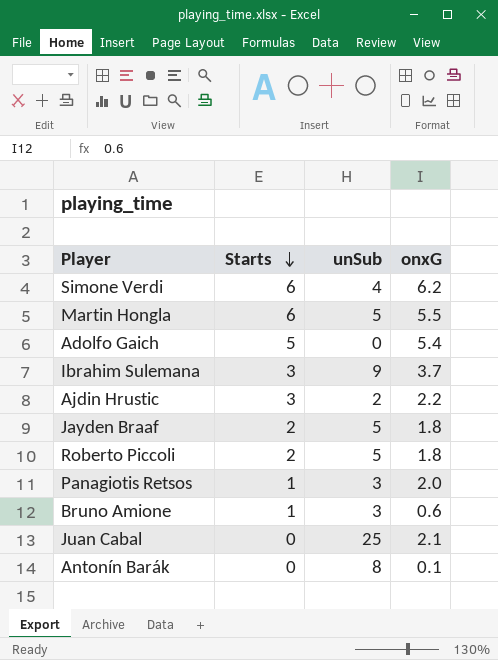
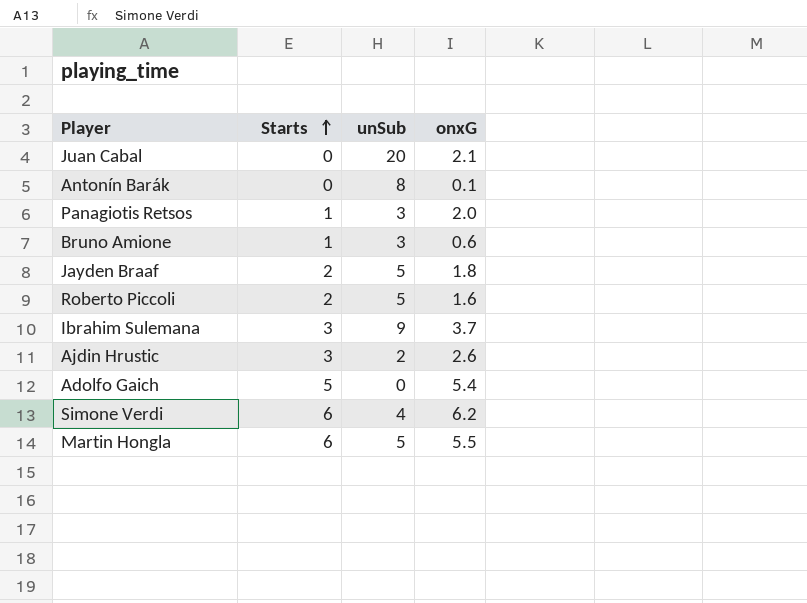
row order: Starts descending -> Starts ascending
Juan Cabal | unSub: 25 -> 20
Roberto Piccoli | onxG: 1.8 -> 1.6
Ajdin Hrustic | onxG: 2.2 -> 2.6

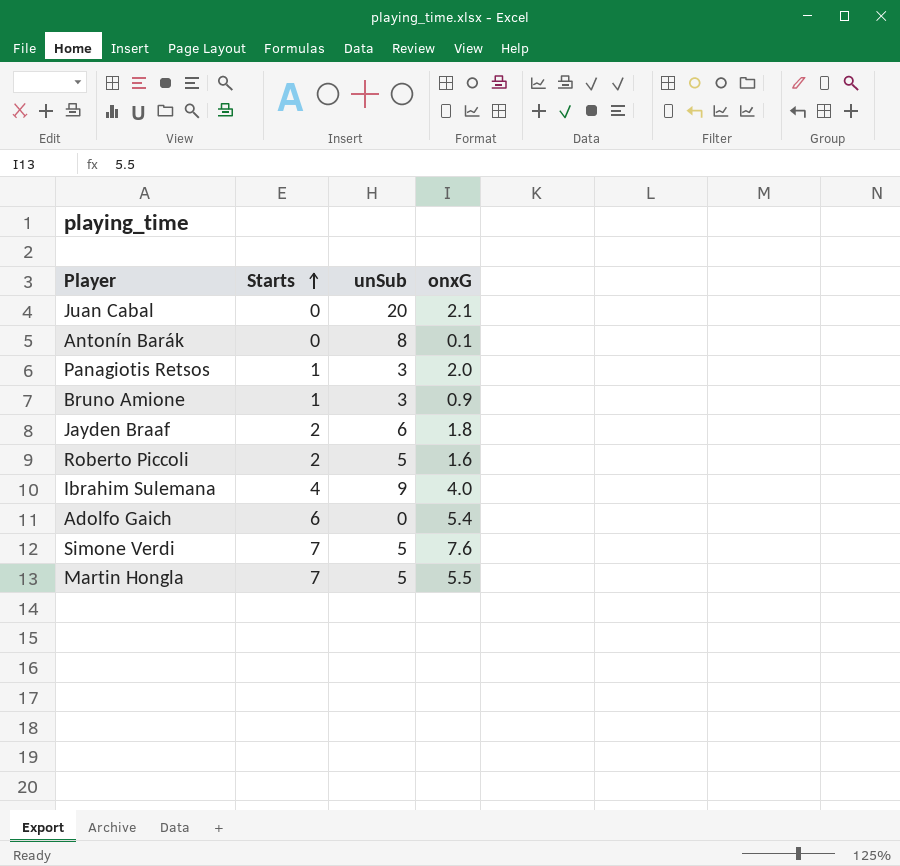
row Ajdin Hrustic: 3 | 2 | 2.6 -> none
Bruno Amione | onxG: 0.6 -> 0.9
Jayden Braaf | unSub: 5 -> 6
Ibrahim Sulemana | Starts: 3 -> 4
Ibrahim Sulemana | onxG: 3.7 -> 4.0
Adolfo Gaich | Starts: 5 -> 6
Simone Verdi | Starts: 6 -> 7
Simone Verdi | unSub: 4 -> 5
Simone Verdi | onxG: 6.2 -> 7.6
Martin Hongla | Starts: 6 -> 7

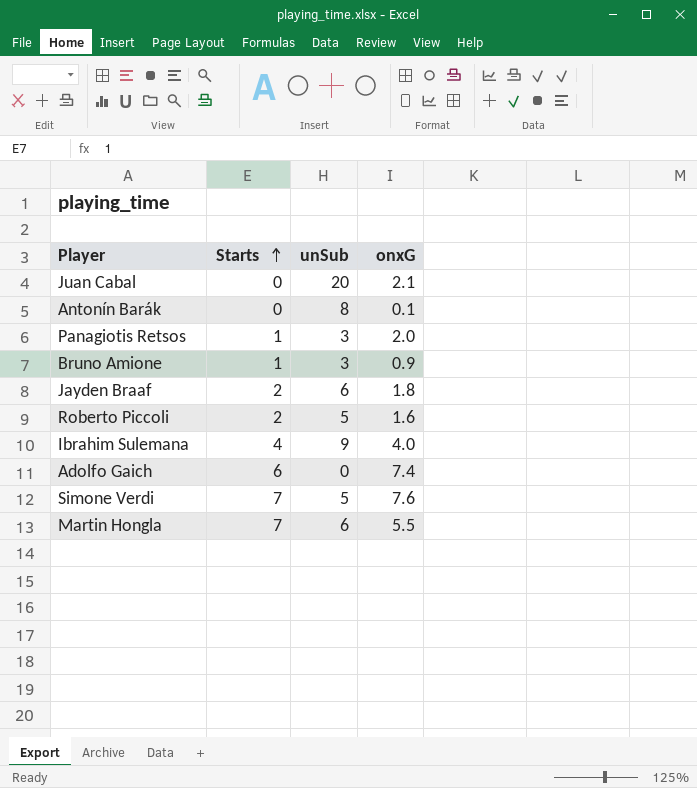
Adolfo Gaich | onxG: 5.4 -> 7.4
Martin Hongla | unSub: 5 -> 6

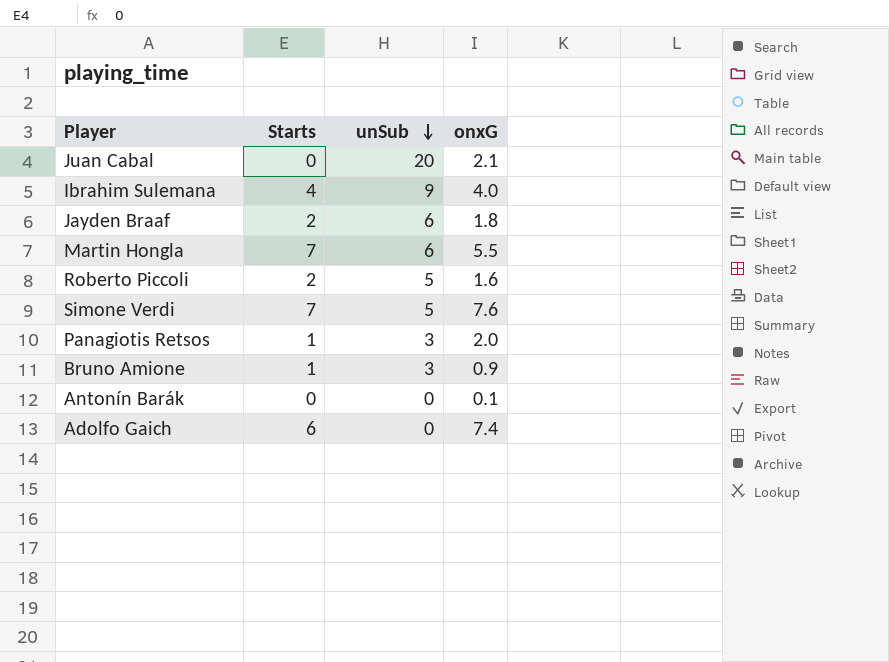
row order: Starts ascending -> unSub descending
Antonín Barák | unSub: 8 -> 0

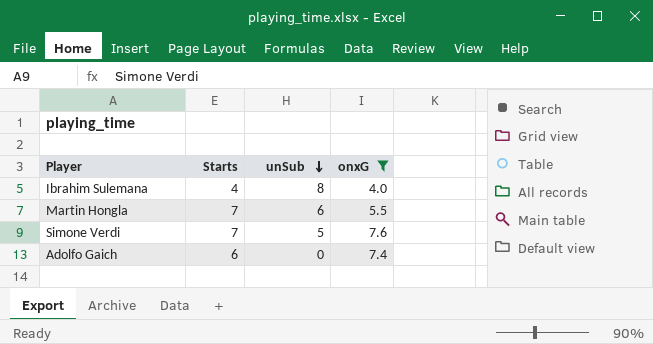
filter: none -> onxG >= 4.0
Ibrahim Sulemana | unSub: 9 -> 8

